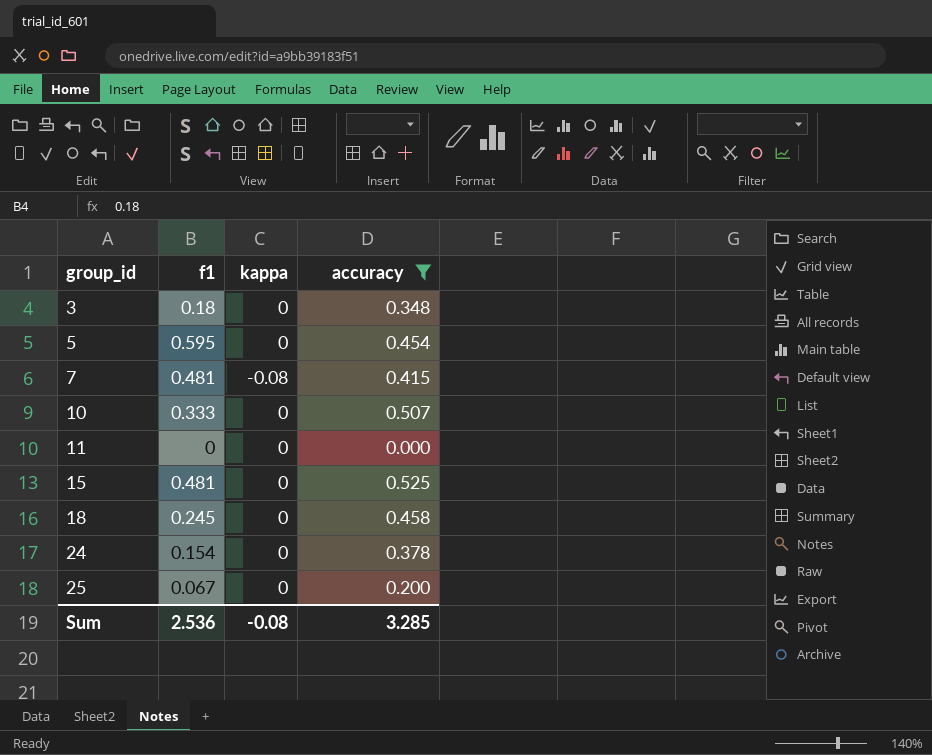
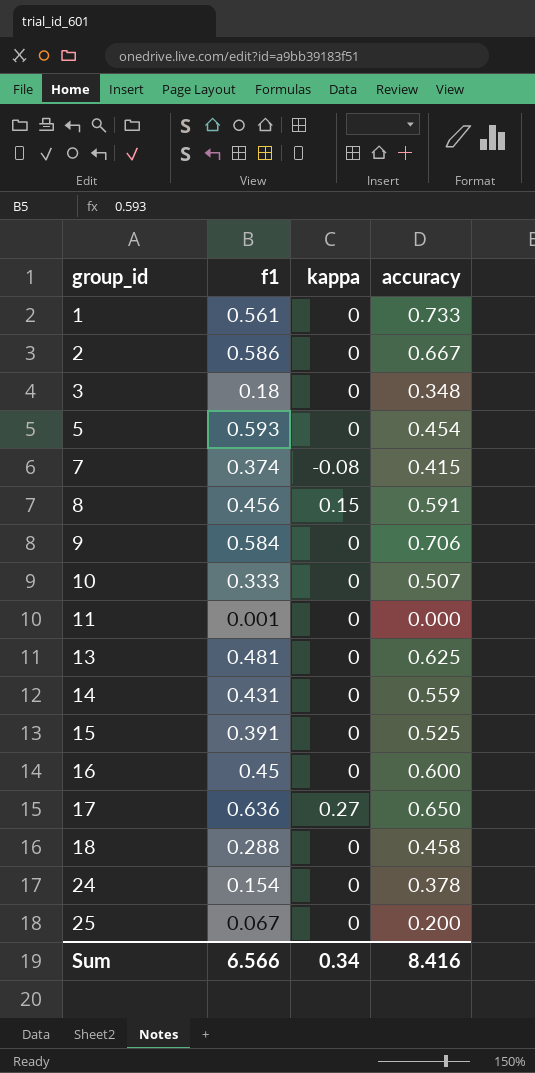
filter: accuracy <= 0.525 -> none
5 | f1: 0.595 -> 0.593
7 | f1: 0.481 -> 0.374
11 | f1: 0 -> 0.001
15 | f1: 0.481 -> 0.391
18 | f1: 0.245 -> 0.288
Sum | f1: 2.536 -> 6.566
Sum | kappa: -0.08 -> 0.34
Sum | accuracy: 3.285 -> 8.416

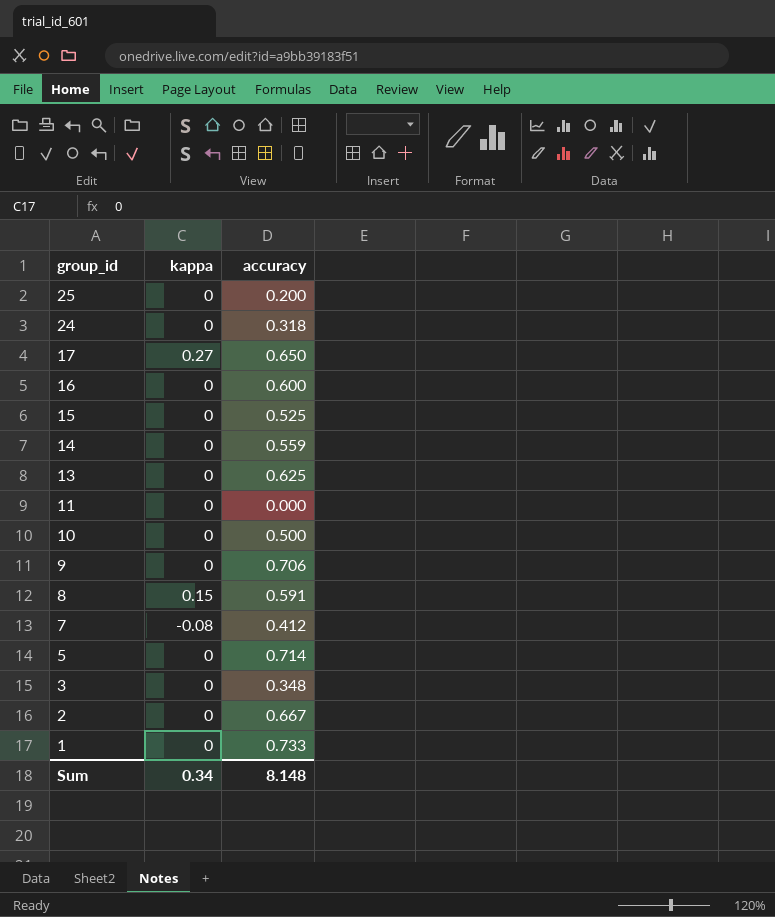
row order: group_id ascending -> group_id descending
column f1 | position: 2 -> none
row 18: 0.288 | 0 | 0.458 -> none
24 | accuracy: 0.378 -> 0.318
10 | accuracy: 0.507 -> 0.500
7 | accuracy: 0.415 -> 0.412
5 | accuracy: 0.454 -> 0.714
Sum | accuracy: 8.416 -> 8.148

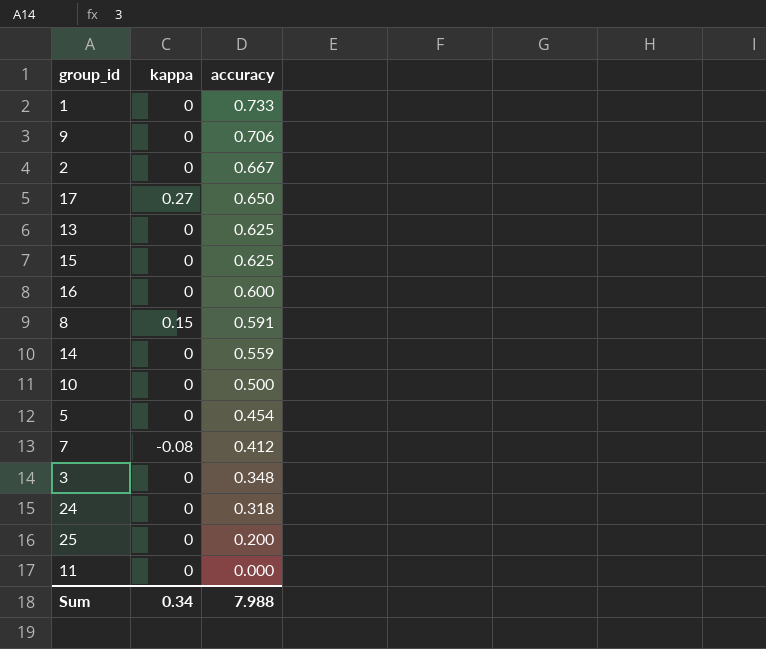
row order: group_id descending -> accuracy descending
15 | accuracy: 0.525 -> 0.625
5 | accuracy: 0.714 -> 0.454
Sum | accuracy: 8.148 -> 7.988

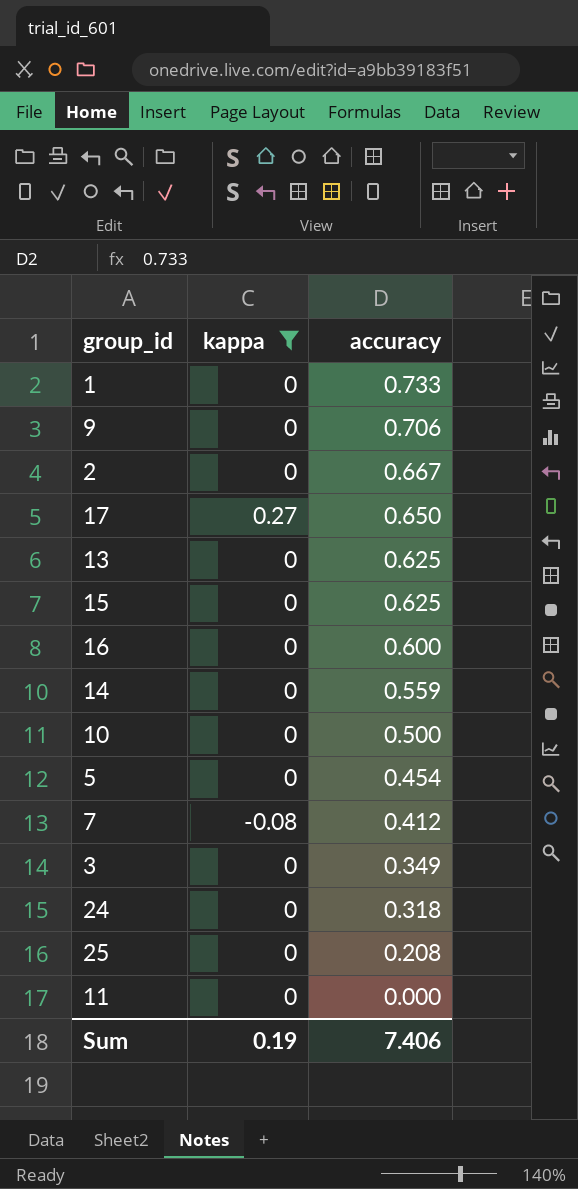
filter: none -> kappa != 0.15
3 | accuracy: 0.348 -> 0.349
25 | accuracy: 0.200 -> 0.208
Sum | kappa: 0.34 -> 0.19
Sum | accuracy: 7.988 -> 7.406

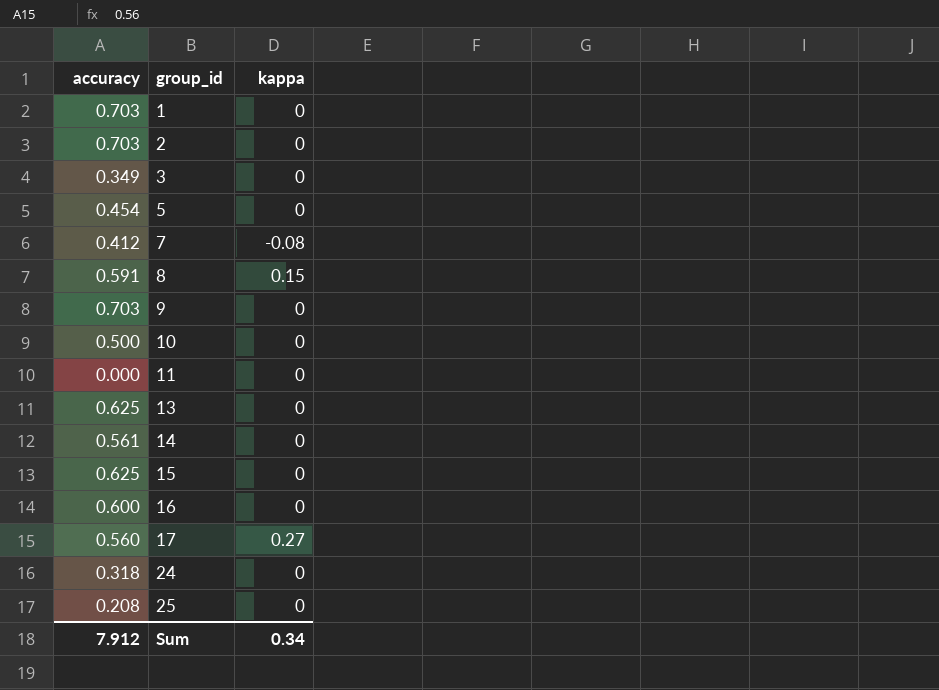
filter: kappa != 0.15 -> none
row order: accuracy descending -> group_id ascending
column accuracy | position: 3 -> 1
1 | accuracy: 0.733 -> 0.703
2 | accuracy: 0.667 -> 0.703
9 | accuracy: 0.706 -> 0.703
14 | accuracy: 0.559 -> 0.561
17 | accuracy: 0.650 -> 0.560
Sum | accuracy: 7.406 -> 7.912
Sum | kappa: 0.19 -> 0.34

